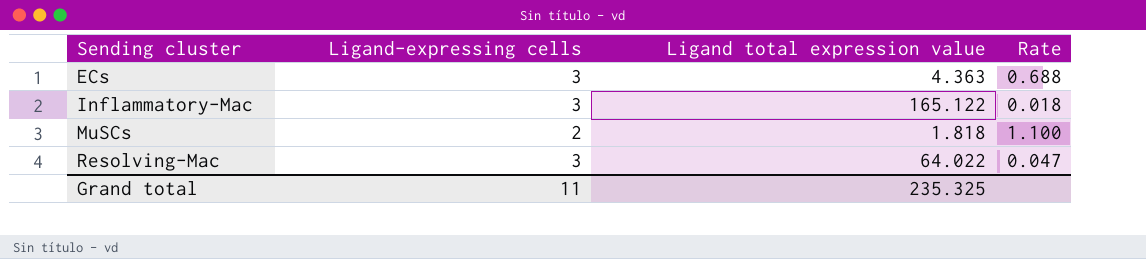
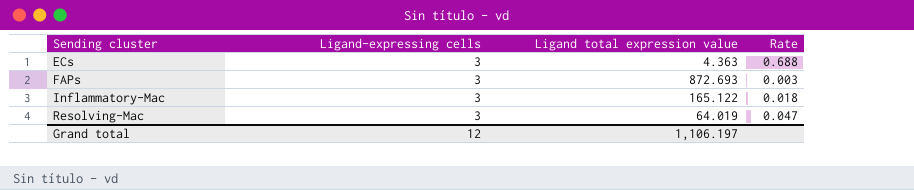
row MuSCs: 2 | 1.818 | 1.100 -> none
row FAPs: none -> 3 | 872.693 | 0.003
Resolving-Mac | Ligand total expression value: 64.022 -> 64.019
Grand total | Ligand-expressing cells: 11 -> 12
Grand total | Ligand total expression value: 235.325 -> 1,106.197

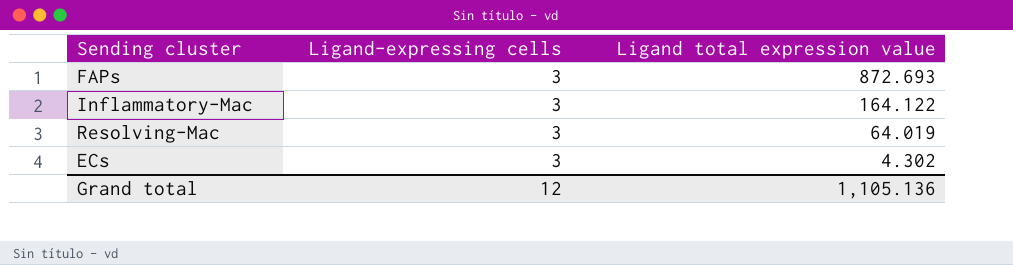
row order: Sending cluster ascending -> Ligand total expression value descending
column Rate | formula: [Ligand-expressing cells] / [Ligand total expression value] -> none
Inflammatory-Mac | Ligand total expression value: 165.122 -> 164.122
ECs | Ligand total expression value: 4.363 -> 4.302
Grand total | Ligand total expression value: 1,106.197 -> 1,105.136

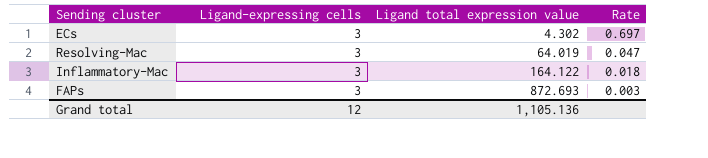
row order: Ligand total expression value descending -> Ligand total expression value ascending
column Rate | formula: none -> [Ligand-expressing cells] / [Ligand total expression value]

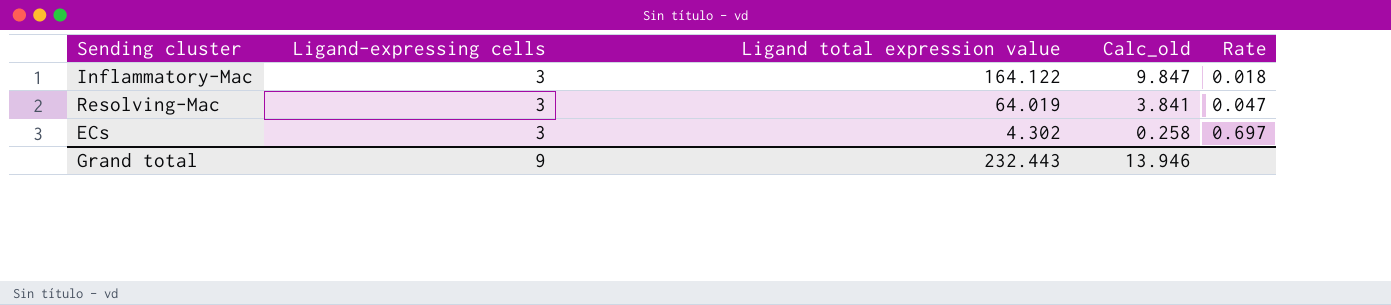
row order: Ligand total expression value ascending -> Ligand total expression value descending
column Calc_old | formula: none -> [Ligand total expression value] * 0.06
row FAPs: 3 | 872.693 | 0.003 -> none
Grand total | Ligand-expressing cells: 12 -> 9
Grand total | Ligand total expression value: 1,105.136 -> 232.443

